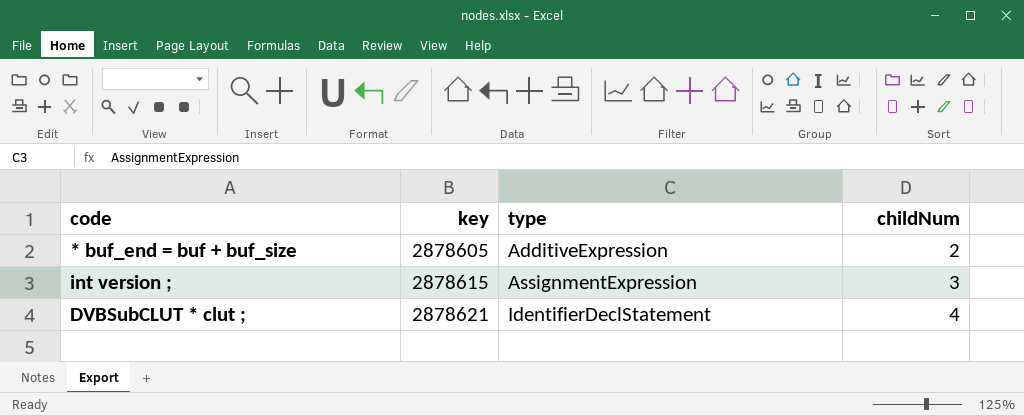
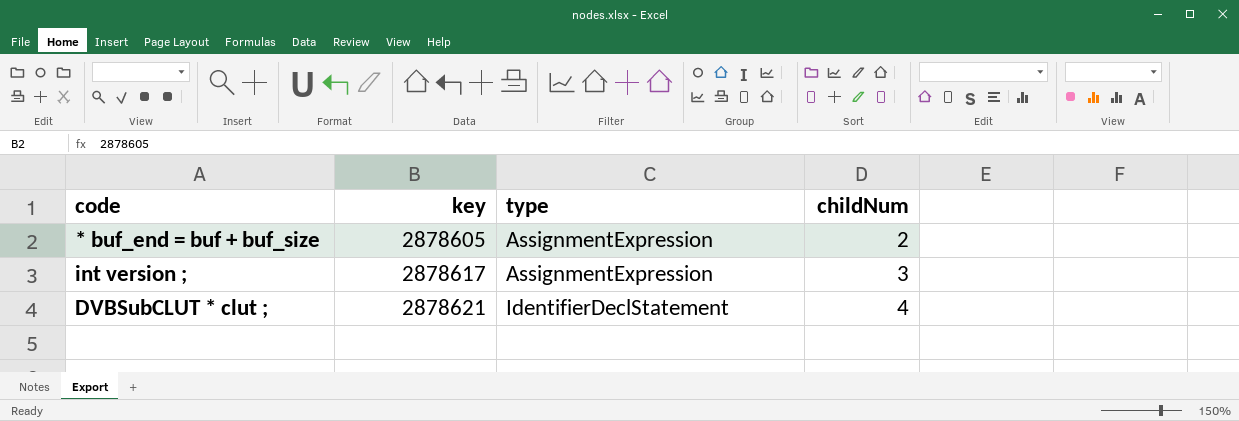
* buf_end = buf + buf_size | type: AdditiveExpression -> AssignmentExpression
int version ; | key: 2878615 -> 2878617

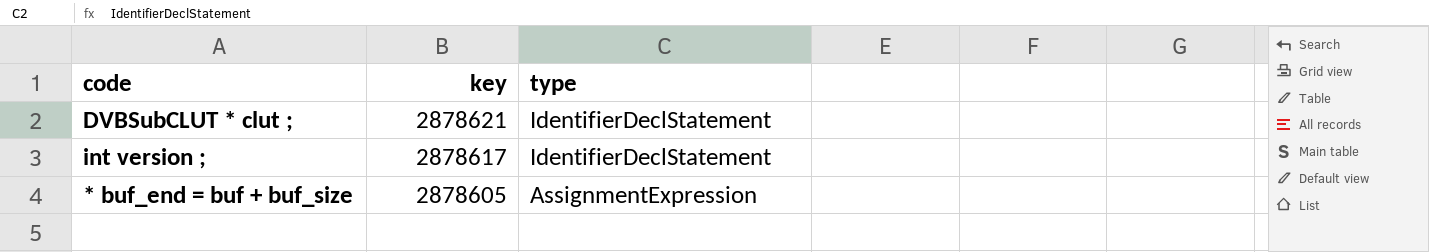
row order: key ascending -> key descending
column childNum | position: 4 -> none
int version ; | type: AssignmentExpression -> IdentifierDeclStatement

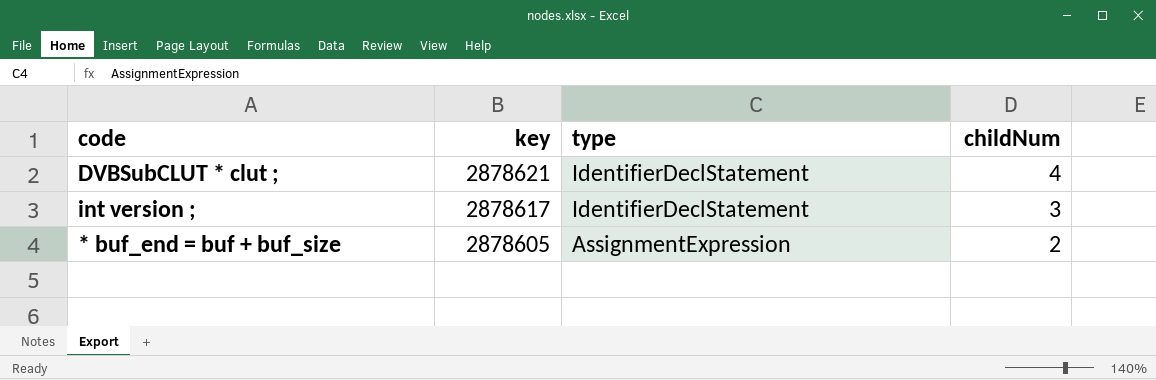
column childNum | position: none -> 4

